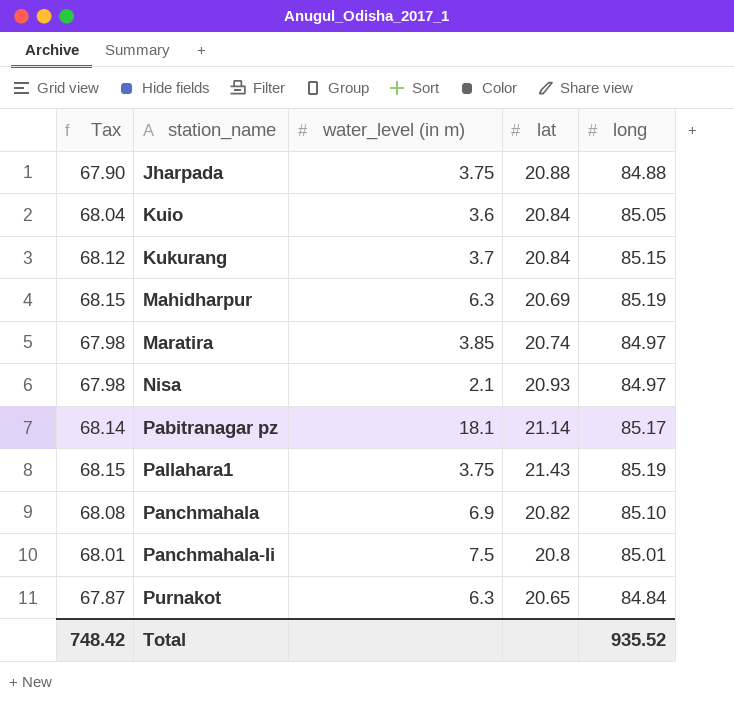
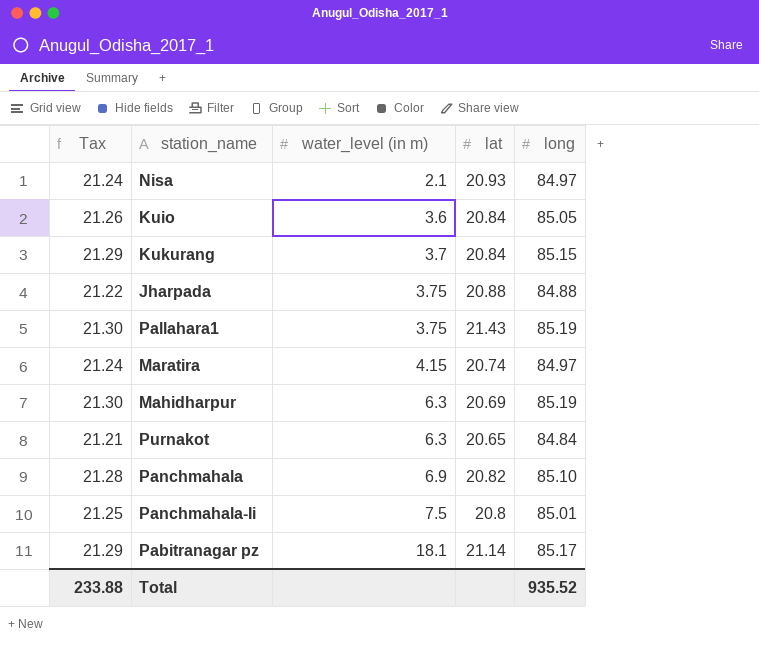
row order: station_name ascending -> water_level (in m) ascending
column Tax | formula: [long] * 0.8 -> [long] * 0.25
Maratira | water_level (in m): 3.85 -> 4.15
Total | Tax: 748.42 -> 233.88

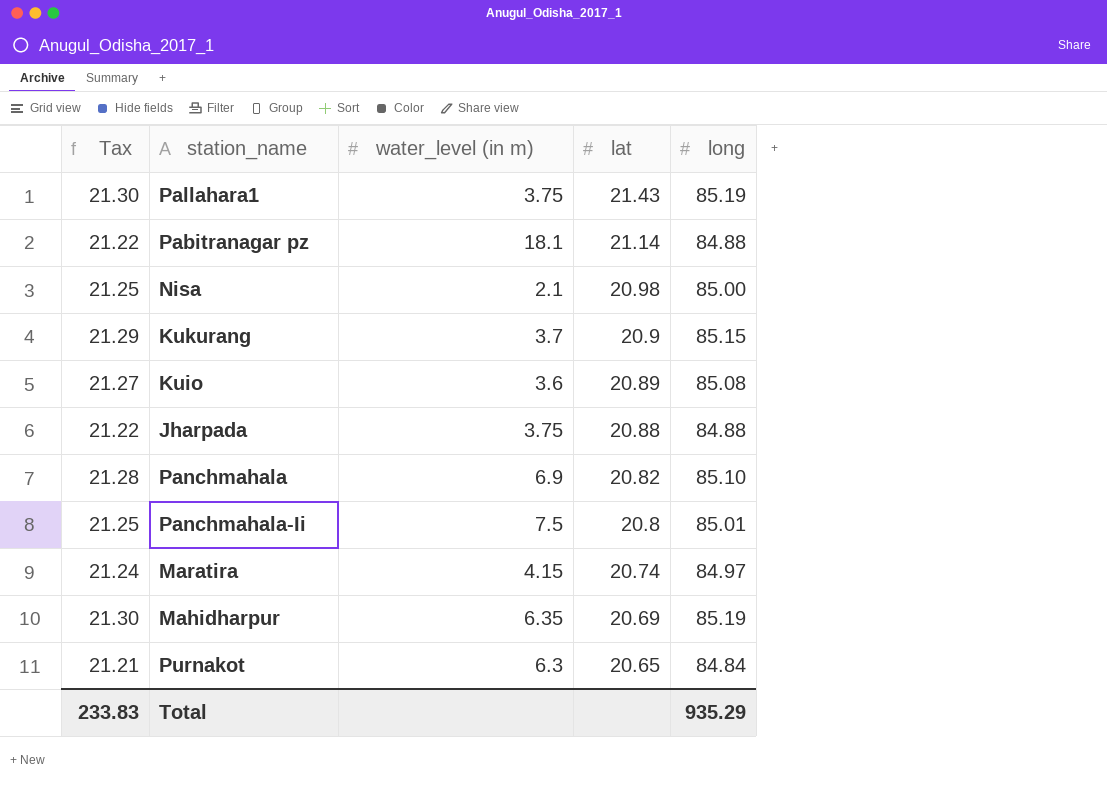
row order: water_level (in m) ascending -> lat descending
Pabitranagar pz | Tax: 21.29 -> 21.22
Pabitranagar pz | long: 85.17 -> 84.88
Nisa | Tax: 21.24 -> 21.25
Nisa | lat: 20.93 -> 20.98
Nisa | long: 84.97 -> 85.00
Kukurang | lat: 20.84 -> 20.9
Kuio | Tax: 21.26 -> 21.27
Kuio | lat: 20.84 -> 20.89
Kuio | long: 85.05 -> 85.08
Mahidharpur | water_level (in m): 6.3 -> 6.35
Total | Tax: 233.88 -> 233.83
Total | long: 935.52 -> 935.29

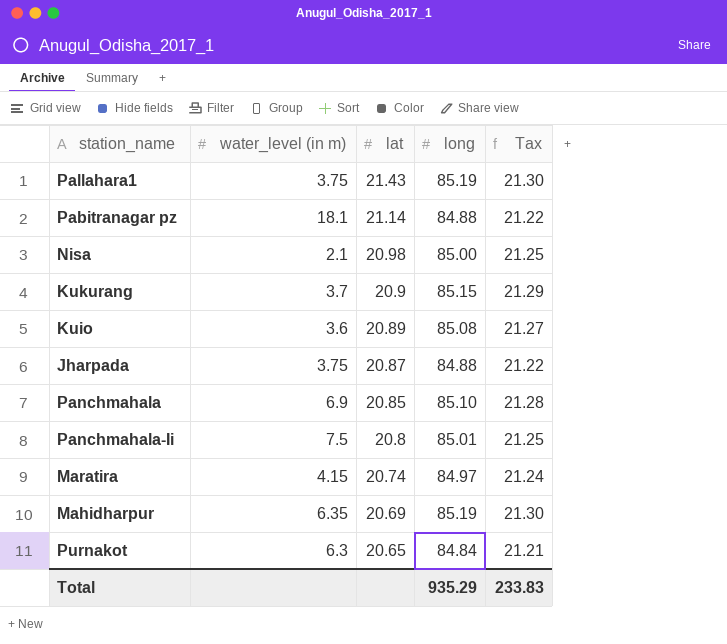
column Tax | position: 1 -> 5
Jharpada | lat: 20.88 -> 20.87
Panchmahala | lat: 20.82 -> 20.85

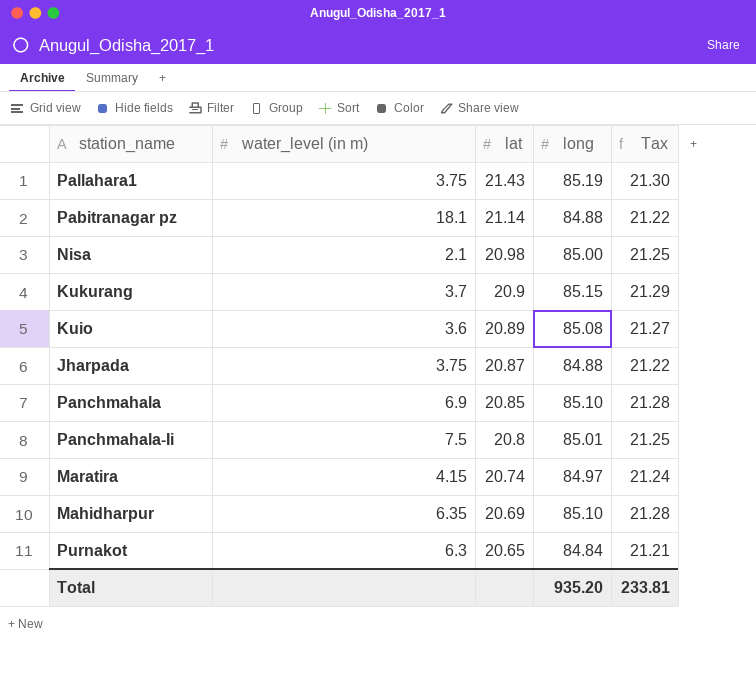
Mahidharpur | long: 85.19 -> 85.10
Mahidharpur | Tax: 21.30 -> 21.28
Total | long: 935.29 -> 935.20
Total | Tax: 233.83 -> 233.81

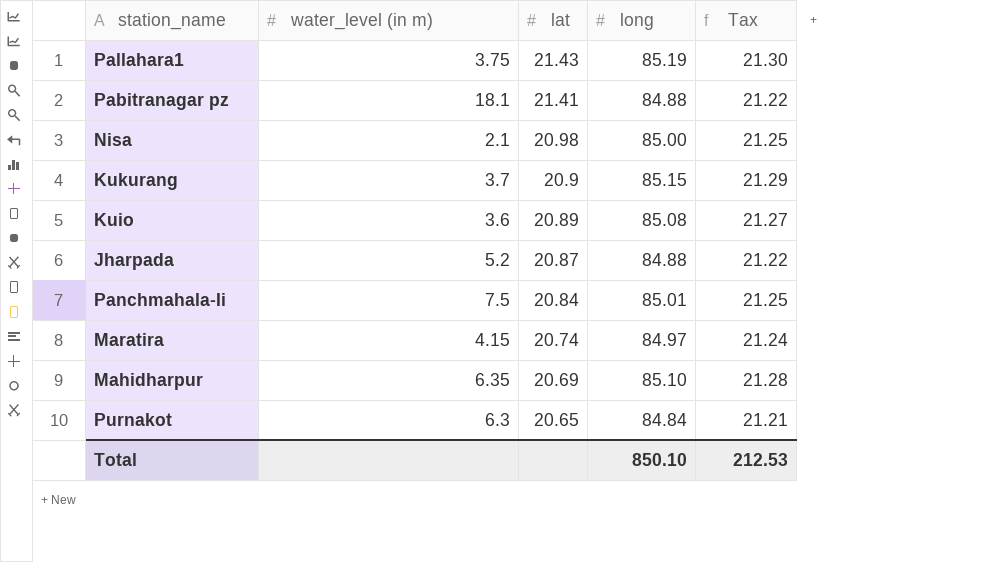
row Panchmahala: 6.9 | 20.85 | 85.10 | 21.28 -> none
Pabitranagar pz | lat: 21.14 -> 21.41
Jharpada | water_level (in m): 3.75 -> 5.2
Panchmahala-Ii | lat: 20.8 -> 20.84
Total | long: 935.20 -> 850.10
Total | Tax: 233.81 -> 212.53

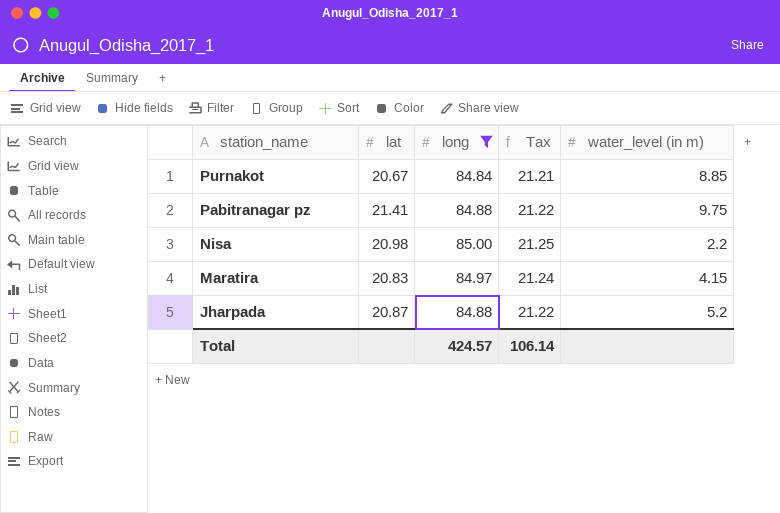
filter: none -> long <= 85.00
row order: lat descending -> station_name descending
column water_level (in m) | position: 2 -> 5
Purnakot | lat: 20.65 -> 20.67
Purnakot | water_level (in m): 6.3 -> 8.85
Pabitranagar pz | water_level (in m): 18.1 -> 9.75
Nisa | water_level (in m): 2.1 -> 2.2
Maratira | lat: 20.74 -> 20.83
Total | long: 850.10 -> 424.57
Total | Tax: 212.53 -> 106.14

